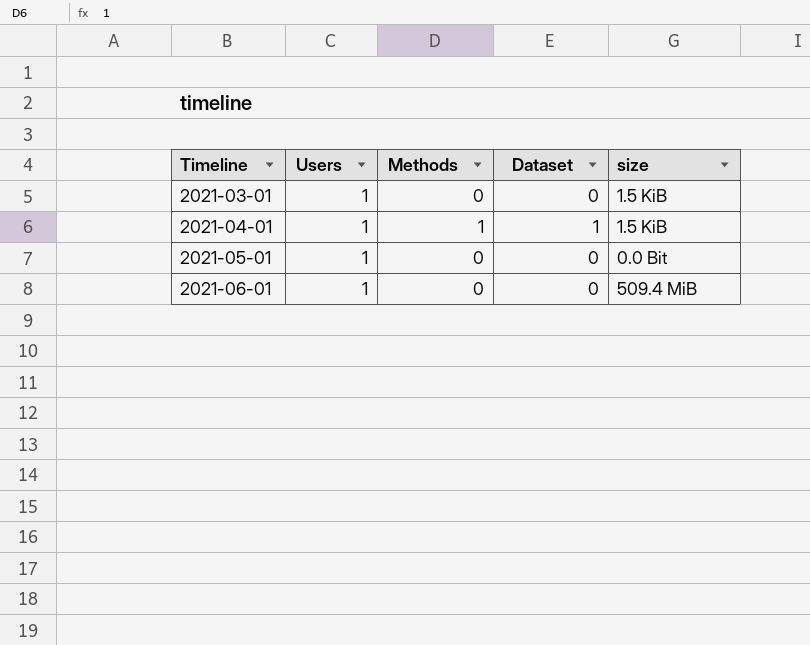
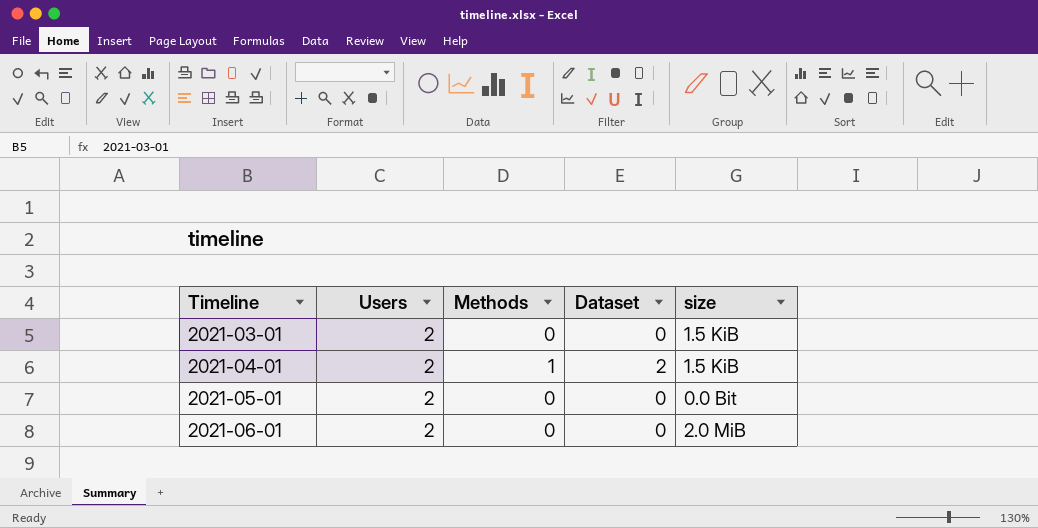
2021-03-01 | Users: 1 -> 2
2021-04-01 | Users: 1 -> 2
2021-04-01 | Dataset: 1 -> 2
2021-05-01 | Users: 1 -> 2
2021-06-01 | Users: 1 -> 2
2021-06-01 | size: 509.4 MiB -> 2.0 MiB

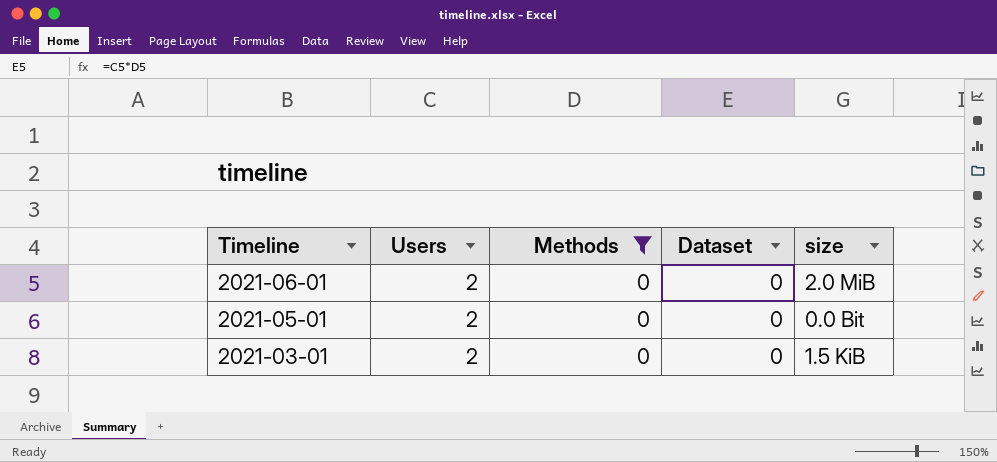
filter: none -> Methods = 0
row order: Timeline ascending -> Timeline descending

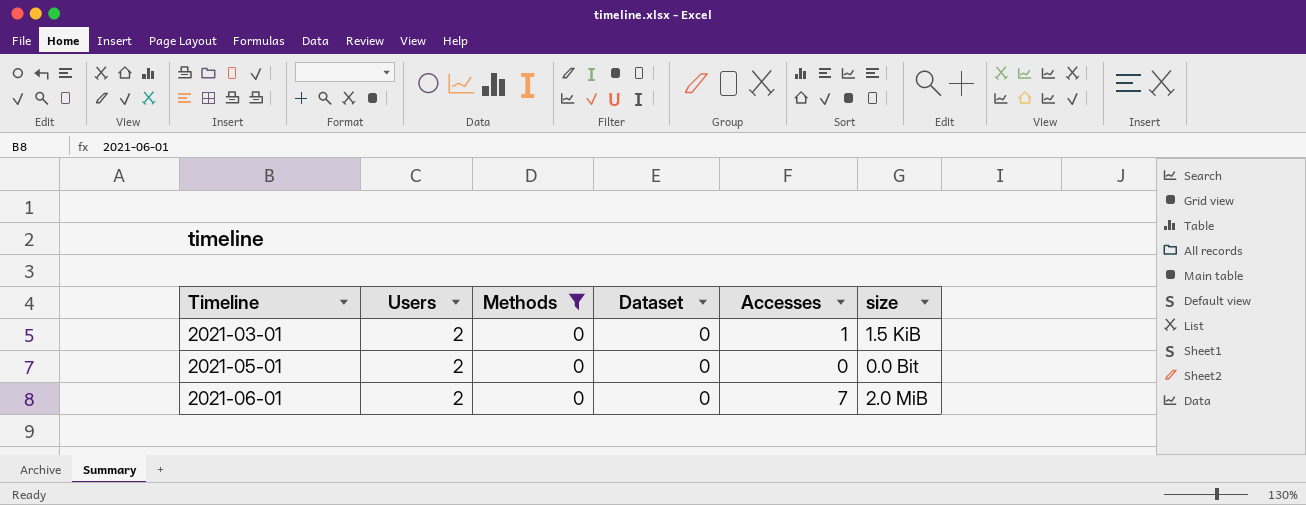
row order: Timeline descending -> Timeline ascending
column Accesses | position: none -> 5

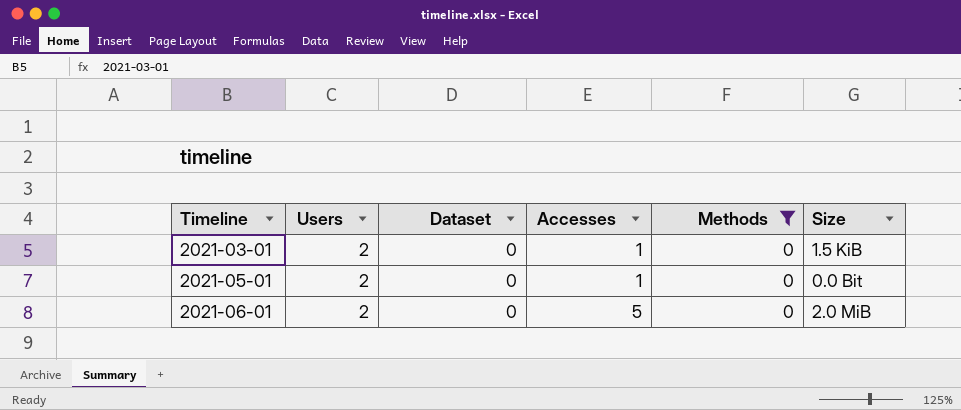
column Methods | position: 3 -> 5
column name: size -> Size
2021-05-01 | Accesses: 0 -> 1
2021-06-01 | Accesses: 7 -> 5

